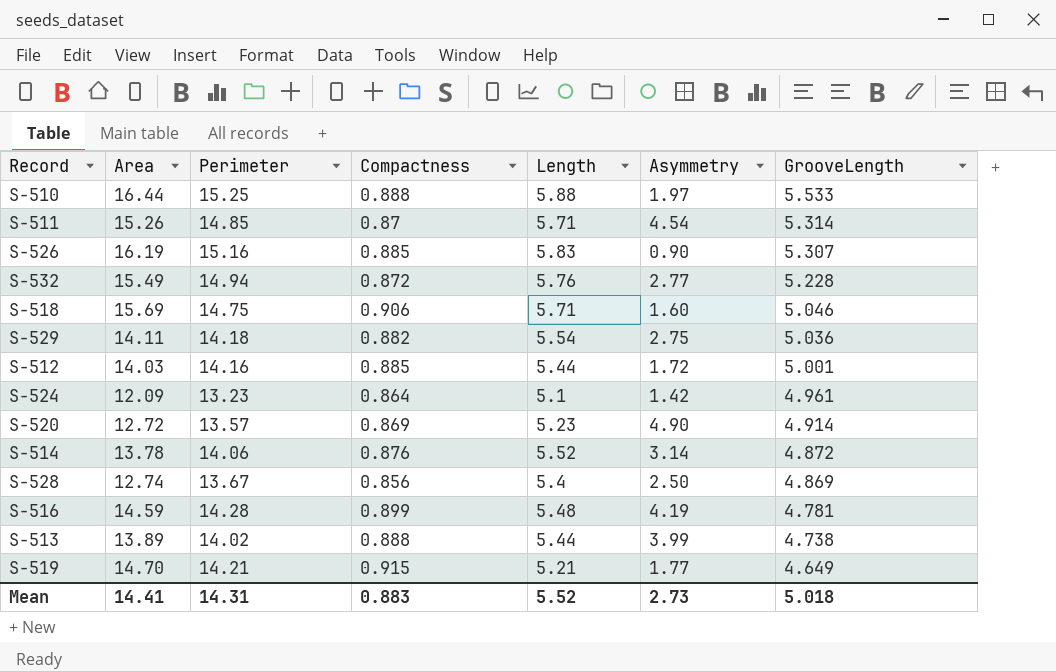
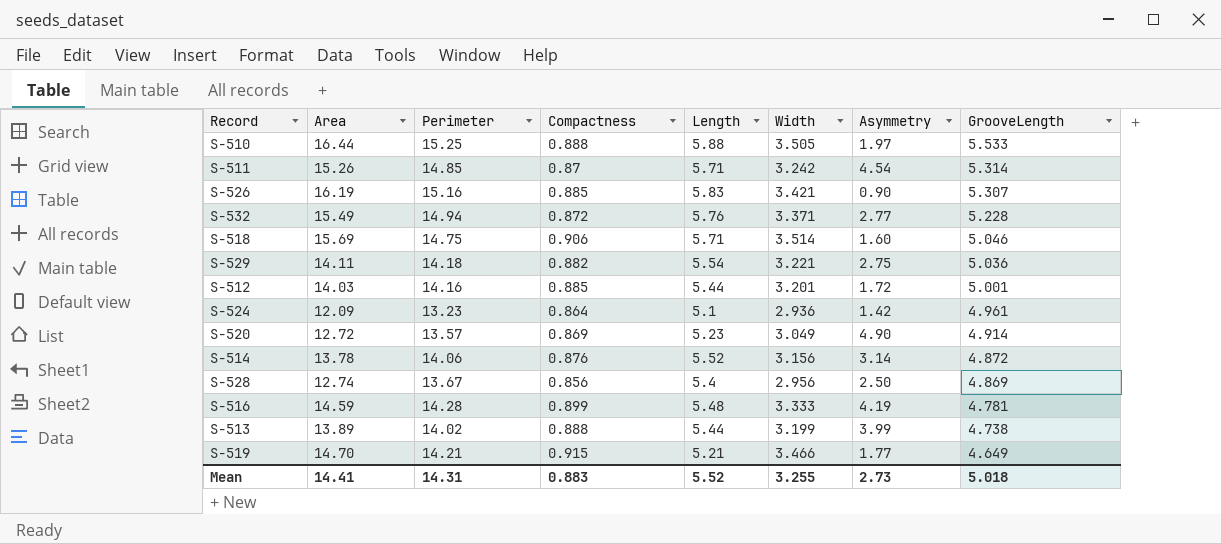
column Width | position: none -> 6

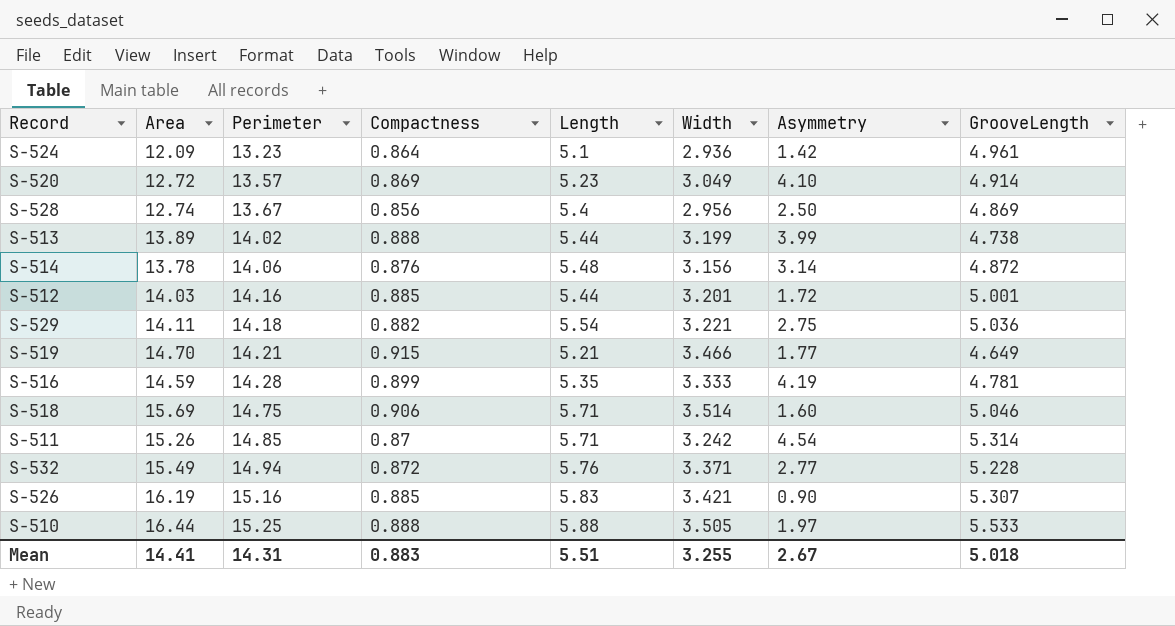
row order: GrooveLength descending -> Perimeter ascending
S-520 | Asymmetry: 4.90 -> 4.10
S-514 | Length: 5.52 -> 5.48
S-516 | Length: 5.48 -> 5.35
Mean | Length: 5.52 -> 5.51
Mean | Asymmetry: 2.73 -> 2.67

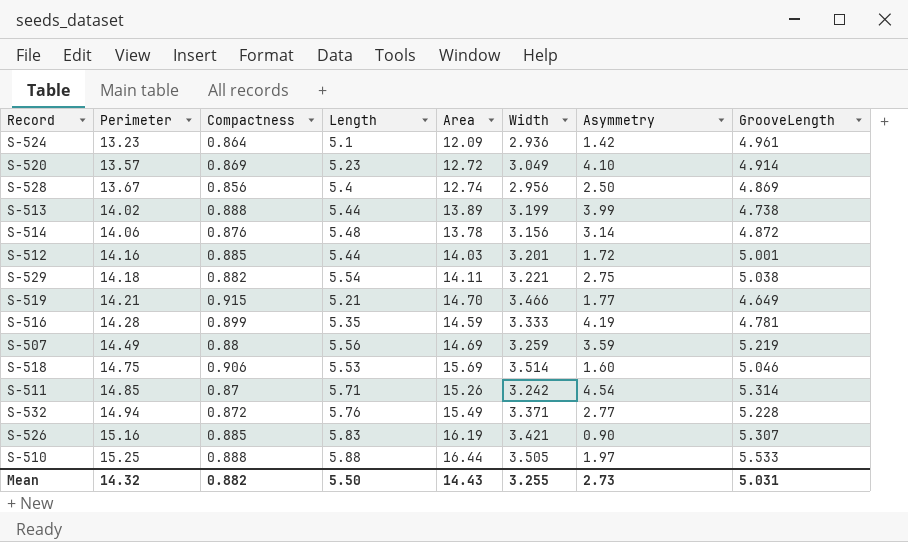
column Area | position: 2 -> 5
S-529 | GrooveLength: 5.036 -> 5.038
row S-507: none -> 14.49 | 0.88 | 5.56 | 14.69 | 3.259 | 3.59 | 5.219
S-518 | Length: 5.71 -> 5.53
Mean | Perimeter: 14.31 -> 14.32
Mean | Compactness: 0.883 -> 0.882
Mean | Length: 5.51 -> 5.50
Mean | Area: 14.41 -> 14.43
Mean | Asymmetry: 2.67 -> 2.73
Mean | GrooveLength: 5.018 -> 5.031

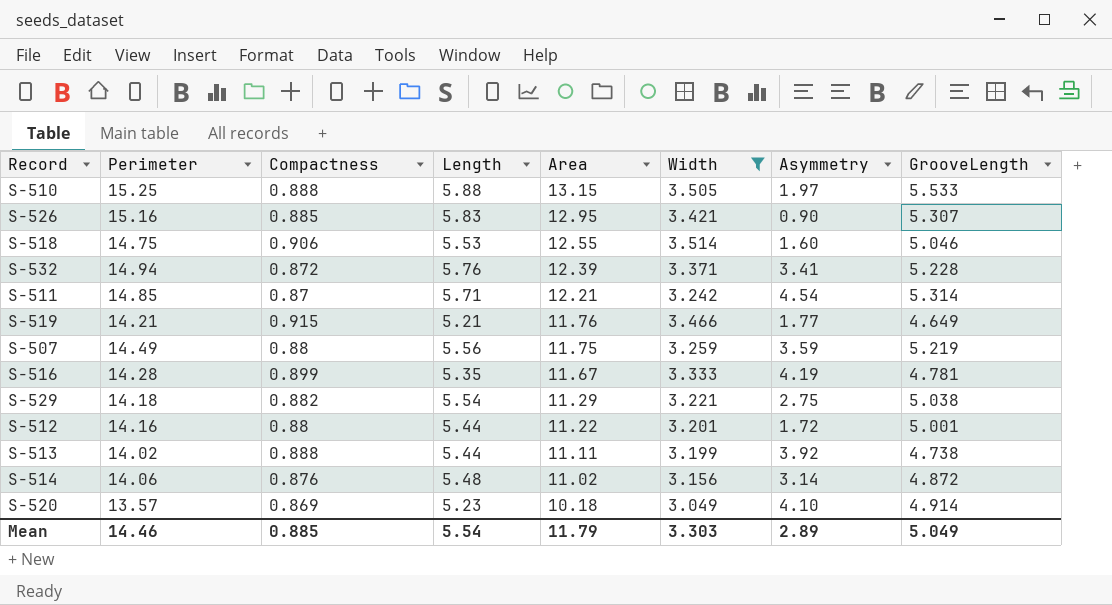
filter: none -> Width >= 3.049
row order: Perimeter ascending -> Area descending
S-510 | Area: 16.44 -> 13.15
S-526 | Area: 16.19 -> 12.95
S-518 | Area: 15.69 -> 12.55
S-532 | Area: 15.49 -> 12.39
S-532 | Asymmetry: 2.77 -> 3.41
S-511 | Area: 15.26 -> 12.21
S-519 | Area: 14.70 -> 11.76
S-507 | Area: 14.69 -> 11.75
S-516 | Area: 14.59 -> 11.67
S-529 | Area: 14.11 -> 11.29
S-512 | Compactness: 0.885 -> 0.88
S-512 | Area: 14.03 -> 11.22
S-513 | Area: 13.89 -> 11.11
S-513 | Asymmetry: 3.99 -> 3.92
S-514 | Area: 13.78 -> 11.02
S-520 | Area: 12.72 -> 10.18
Mean | Perimeter: 14.32 -> 14.46
Mean | Compactness: 0.882 -> 0.885
Mean | Length: 5.50 -> 5.54
Mean | Area: 14.43 -> 11.79
Mean | Width: 3.255 -> 3.303
Mean | Asymmetry: 2.73 -> 2.89
Mean | GrooveLength: 5.031 -> 5.049

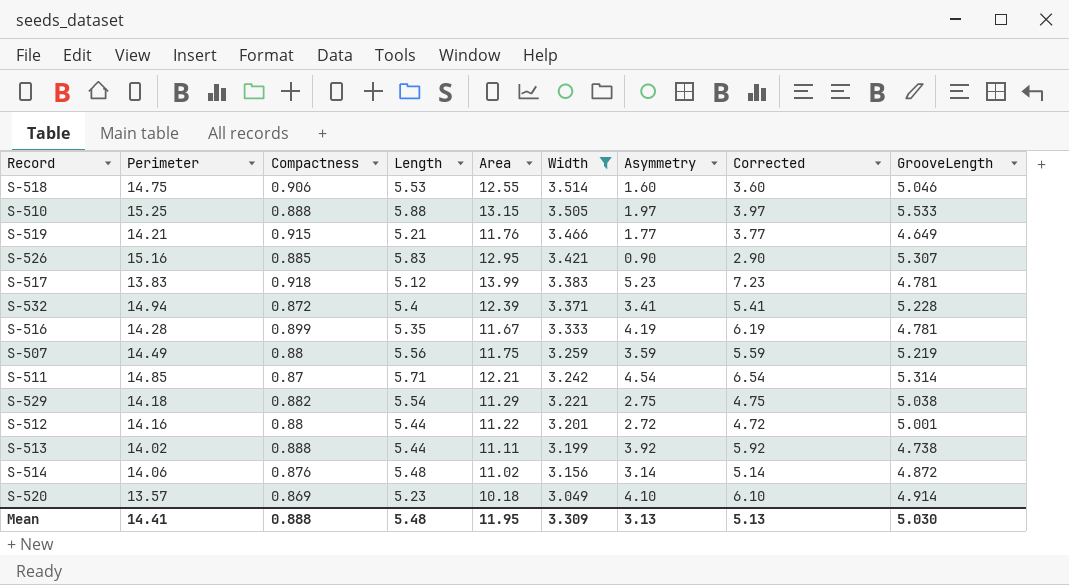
row order: Area descending -> Width descending
column Corrected | formula: none -> [Asymmetry] + 2
row S-517: none -> 13.83 | 0.918 | 5.12 | 13.99 | 3.383 | 5.23 | 7.23 | 4.781
S-532 | Length: 5.76 -> 5.4
S-512 | Asymmetry: 1.72 -> 2.72
Mean | Perimeter: 14.46 -> 14.41
Mean | Compactness: 0.885 -> 0.888
Mean | Length: 5.54 -> 5.48
Mean | Area: 11.79 -> 11.95
Mean | Width: 3.303 -> 3.309
Mean | Asymmetry: 2.89 -> 3.13
Mean | GrooveLength: 5.049 -> 5.030

